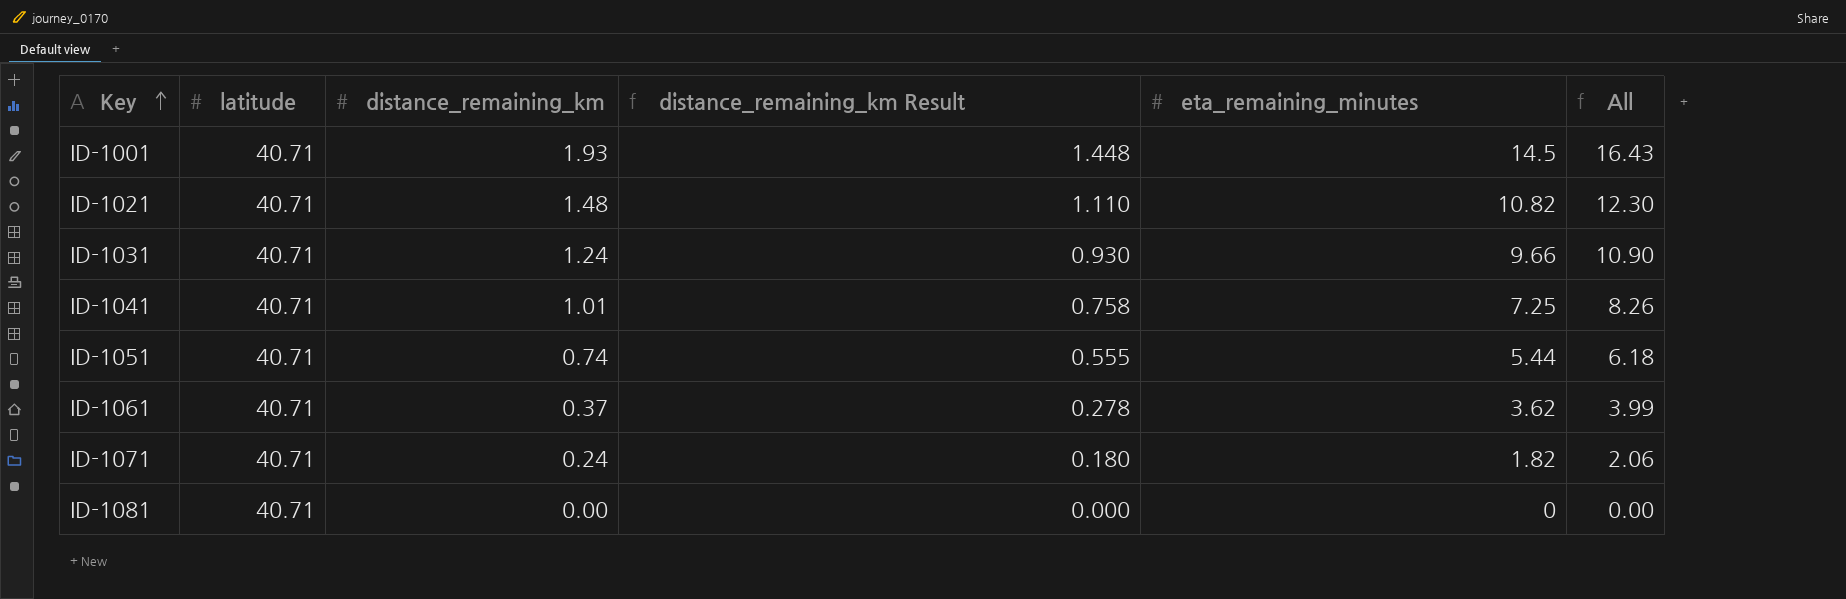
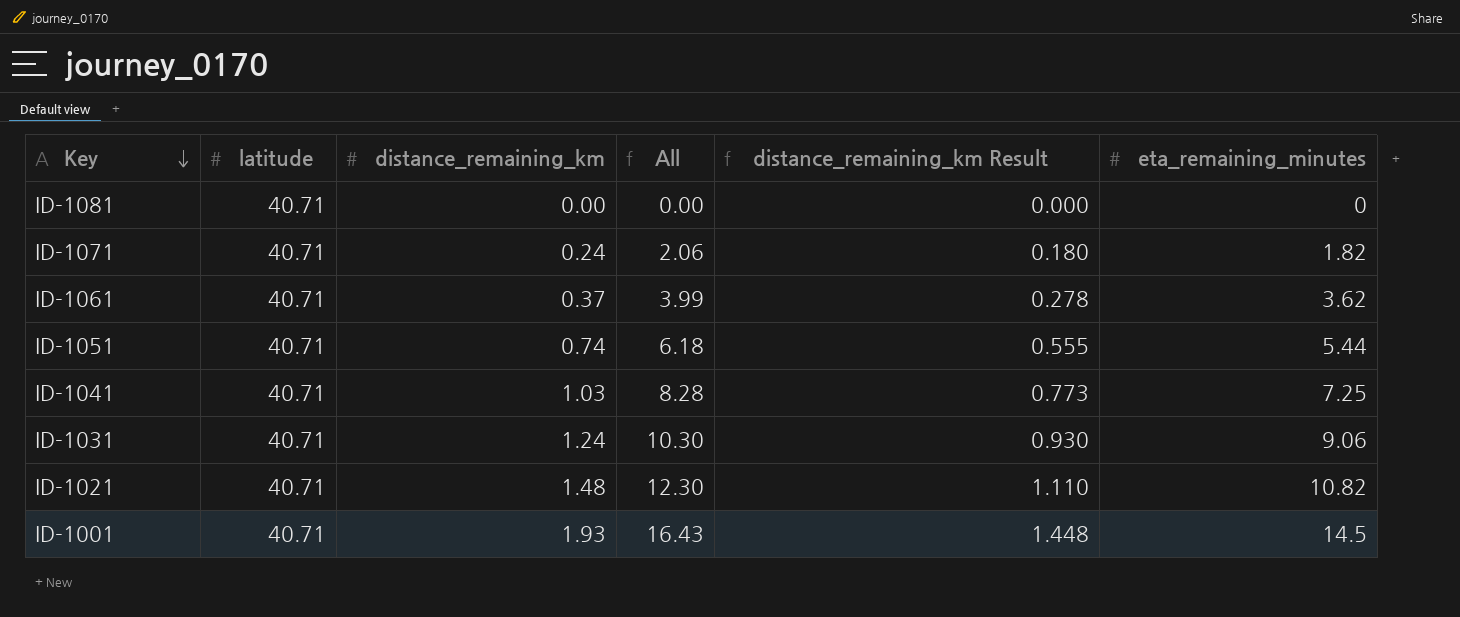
row order: Key ascending -> Key descending
column All | position: 6 -> 4
ID-1041 | distance_remaining_km: 1.01 -> 1.03
ID-1041 | All: 8.26 -> 8.28
ID-1041 | distance_remaining_km Result: 0.758 -> 0.773
ID-1031 | All: 10.90 -> 10.30
ID-1031 | eta_remaining_minutes: 9.66 -> 9.06

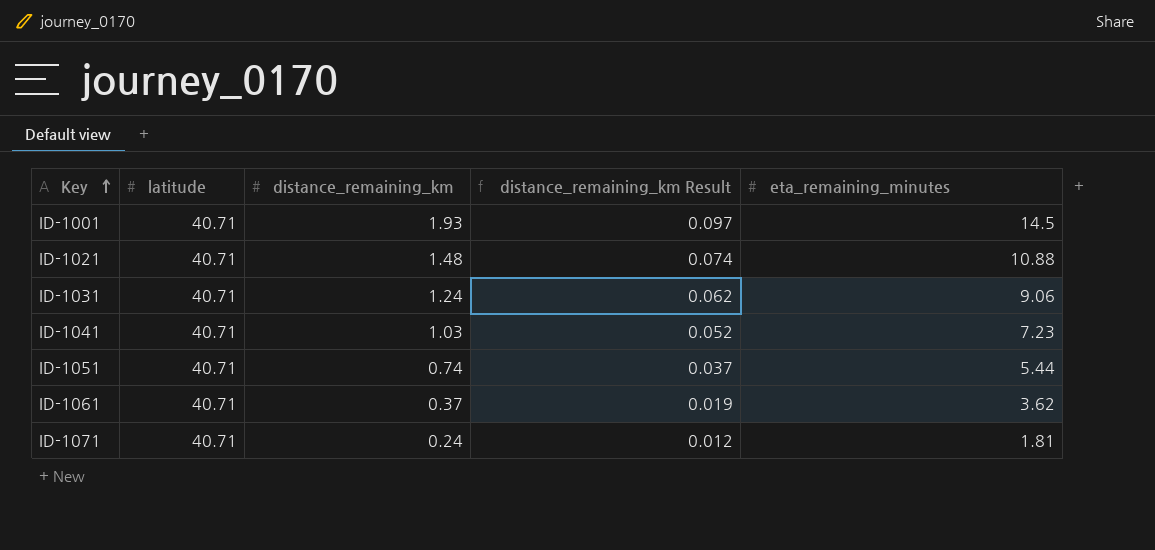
row order: Key descending -> Key ascending
column All | formula: [distance_remaining_km] + [eta_remaining_minutes] -> none
column distance_remaining_km Result | formula: [distance_remaining_km] * 0.75 -> [distance_remaining_km] * 0.05
row ID-1081: 40.71 | 0.00 | 0.00 | 0.000 | 0 -> none
ID-1021 | eta_remaining_minutes: 10.82 -> 10.88
ID-1041 | eta_remaining_minutes: 7.25 -> 7.23
ID-1071 | eta_remaining_minutes: 1.82 -> 1.81

